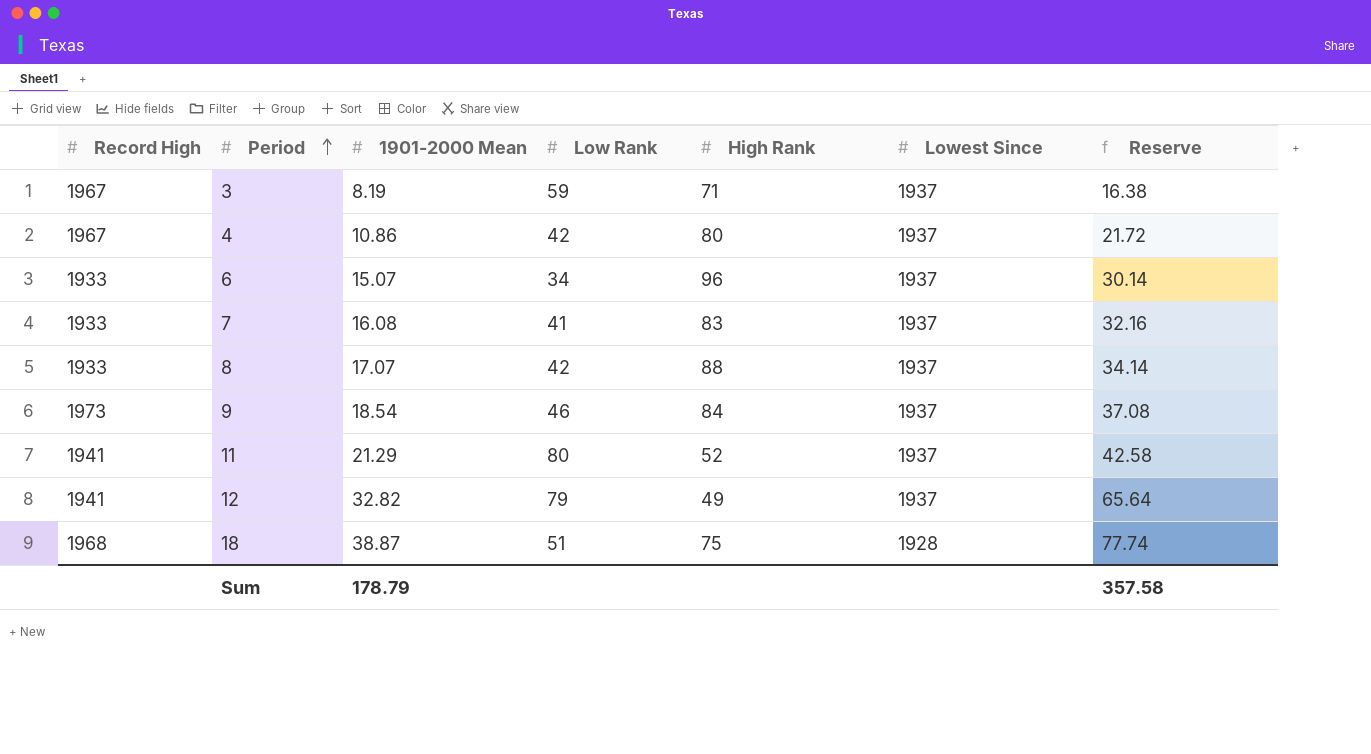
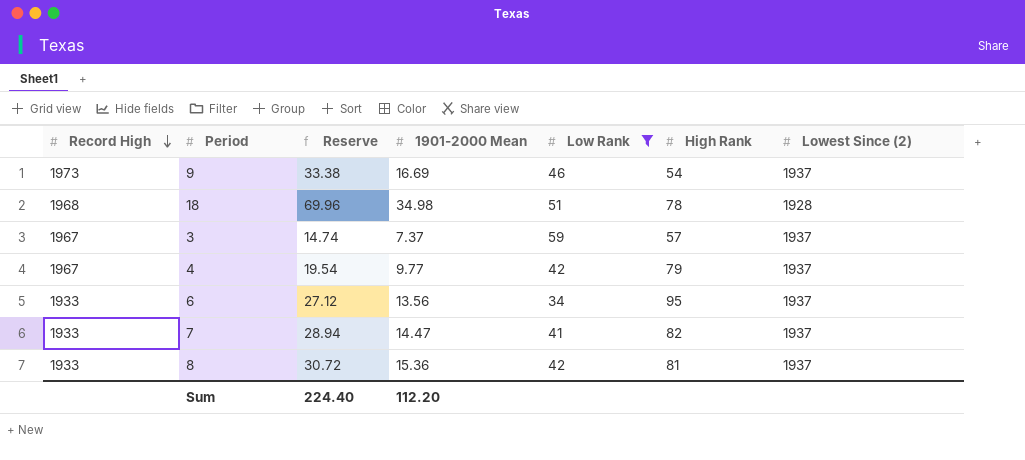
filter: none -> Low Rank <= 59
row order: Period ascending -> Record High descending
column Reserve | position: 7 -> 3
column name: Lowest Since -> Lowest Since (2)
9 | Reserve: 37.08 -> 33.38
9 | 1901-2000 Mean: 18.54 -> 16.69
9 | High Rank: 84 -> 54
18 | Reserve: 77.74 -> 69.96
18 | 1901-2000 Mean: 38.87 -> 34.98
18 | High Rank: 75 -> 78
3 | Reserve: 16.38 -> 14.74
3 | 1901-2000 Mean: 8.19 -> 7.37
3 | High Rank: 71 -> 57
4 | Reserve: 21.72 -> 19.54
4 | 1901-2000 Mean: 10.86 -> 9.77
4 | High Rank: 80 -> 79
6 | Reserve: 30.14 -> 27.12
6 | 1901-2000 Mean: 15.07 -> 13.56
6 | High Rank: 96 -> 95
7 | Reserve: 32.16 -> 28.94
7 | 1901-2000 Mean: 16.08 -> 14.47
7 | High Rank: 83 -> 82
8 | Reserve: 34.14 -> 30.72
8 | 1901-2000 Mean: 17.07 -> 15.36
8 | High Rank: 88 -> 81
Sum | Reserve: 357.58 -> 224.40
Sum | 1901-2000 Mean: 178.79 -> 112.20

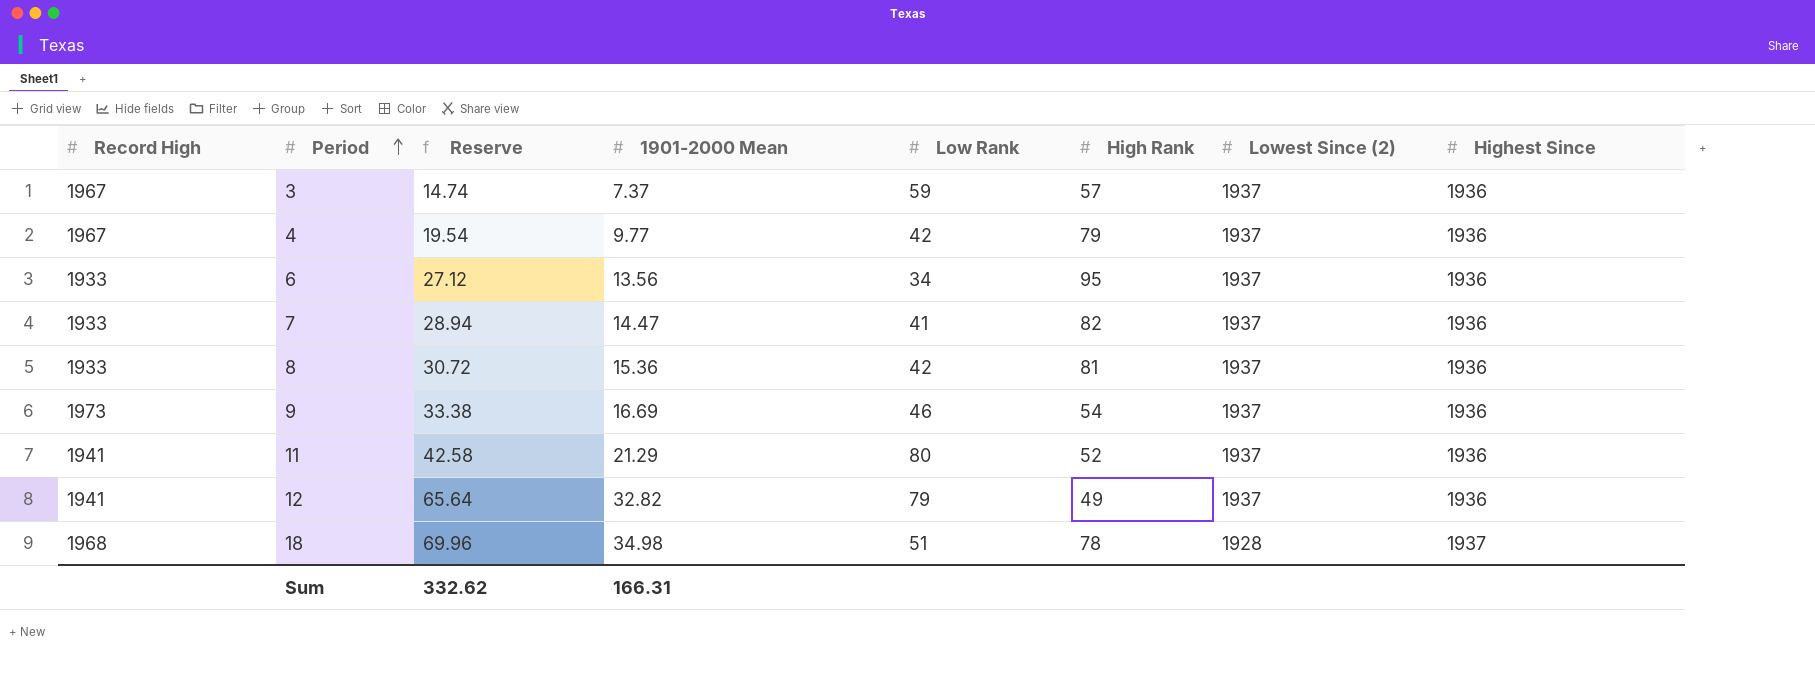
filter: Low Rank <= 59 -> none
row order: Record High descending -> Period ascending
column Highest Since | position: none -> 8
Sum | Reserve: 224.40 -> 332.62
Sum | 1901-2000 Mean: 112.20 -> 166.31

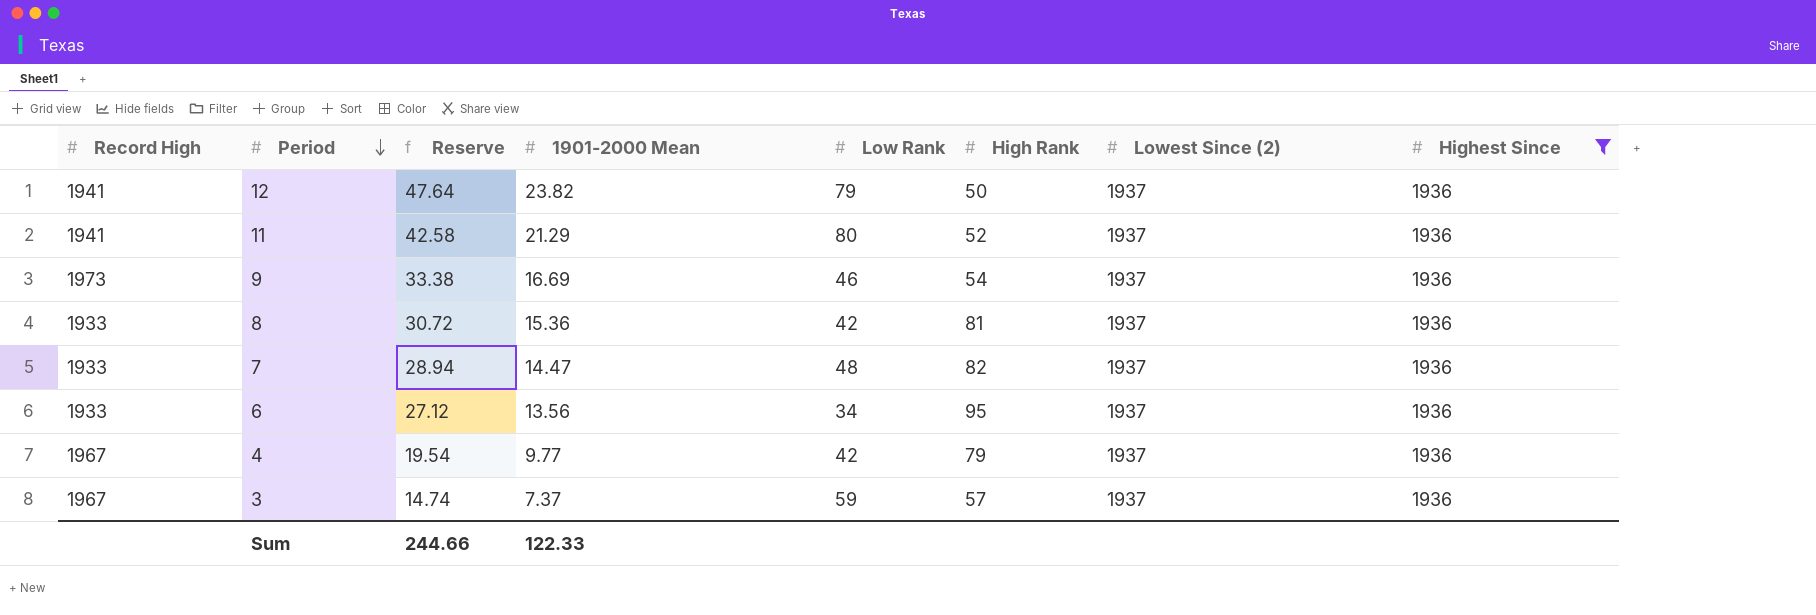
filter: none -> Highest Since = 1936
row order: Period ascending -> Period descending
12 | Reserve: 65.64 -> 47.64
12 | 1901-2000 Mean: 32.82 -> 23.82
12 | High Rank: 49 -> 50
7 | Low Rank: 41 -> 48
Sum | Reserve: 332.62 -> 244.66
Sum | 1901-2000 Mean: 166.31 -> 122.33

